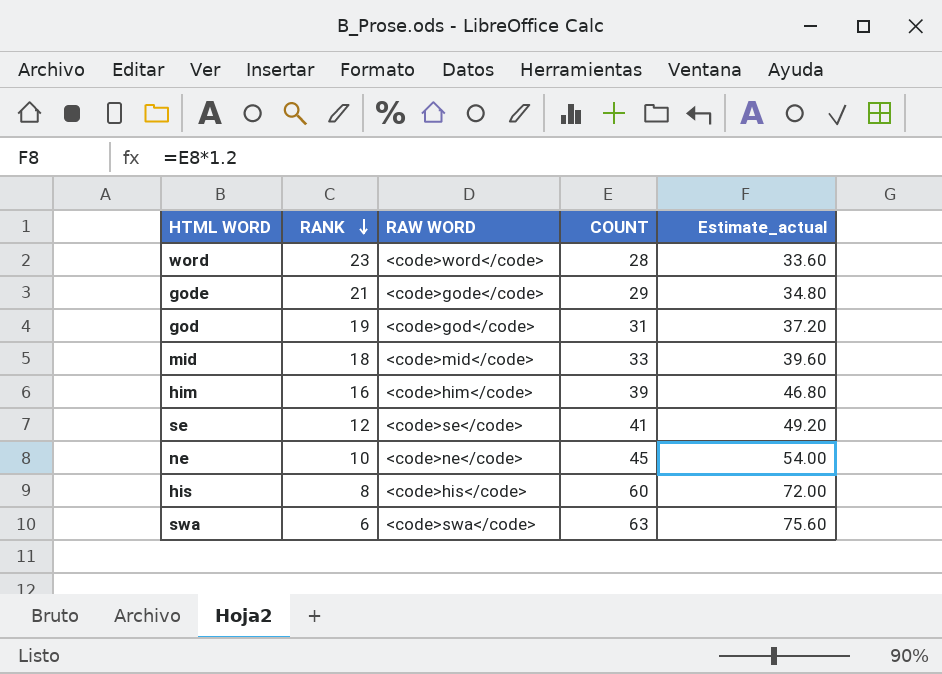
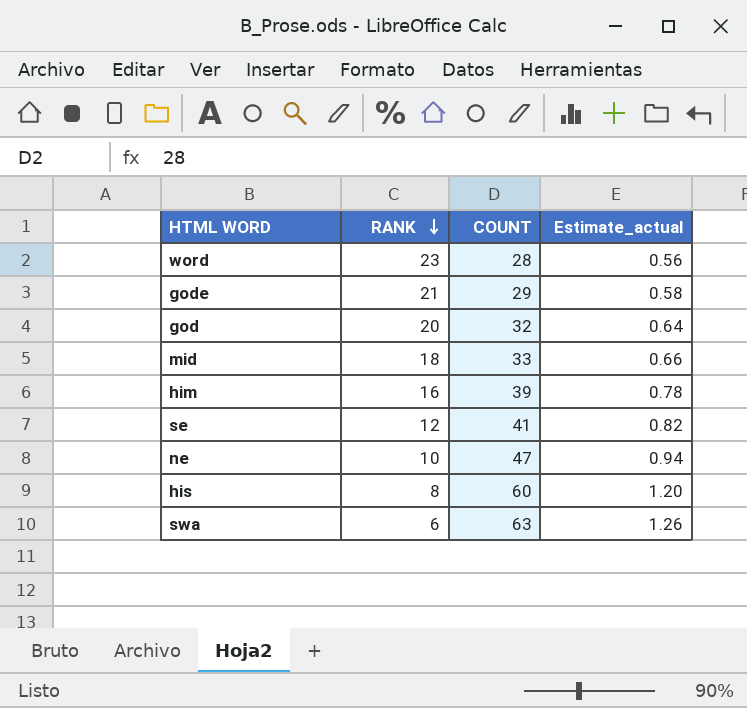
column RAW WORD | position: 3 -> none
column Estimate_actual | formula: [COUNT] * 1.2 -> [COUNT] * 0.02
god | RANK: 19 -> 20
god | COUNT: 31 -> 32
ne | COUNT: 45 -> 47

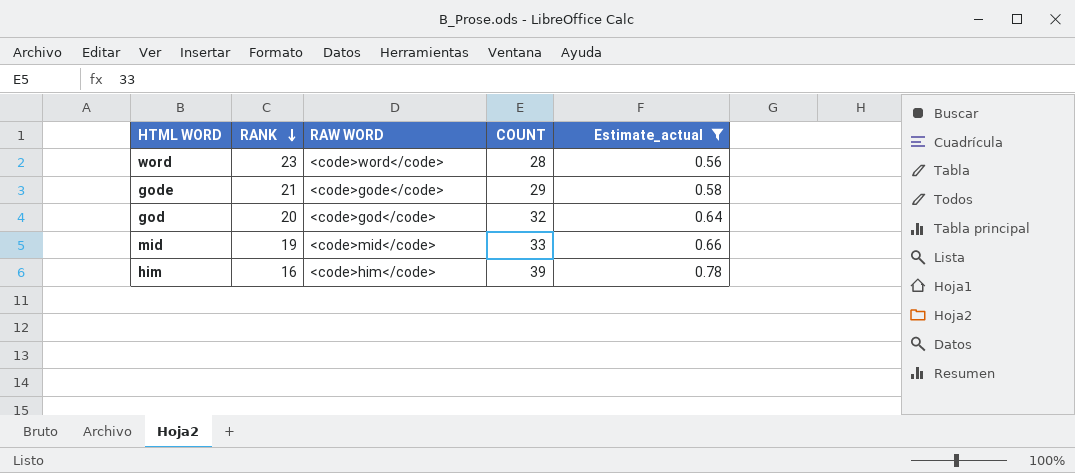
filter: none -> Estimate_actual <= 0.78
column RAW WORD | position: none -> 3
mid | RANK: 18 -> 19

